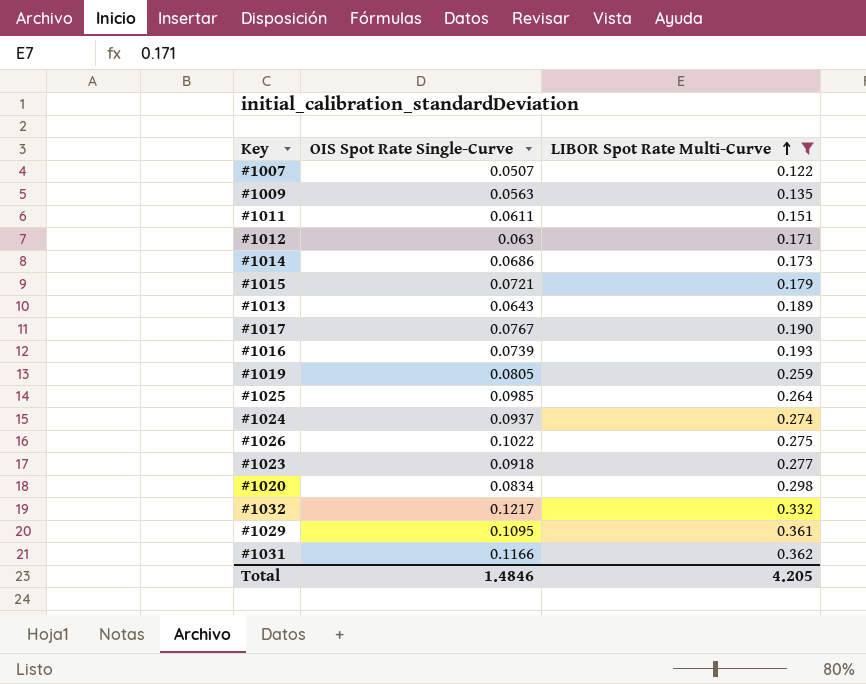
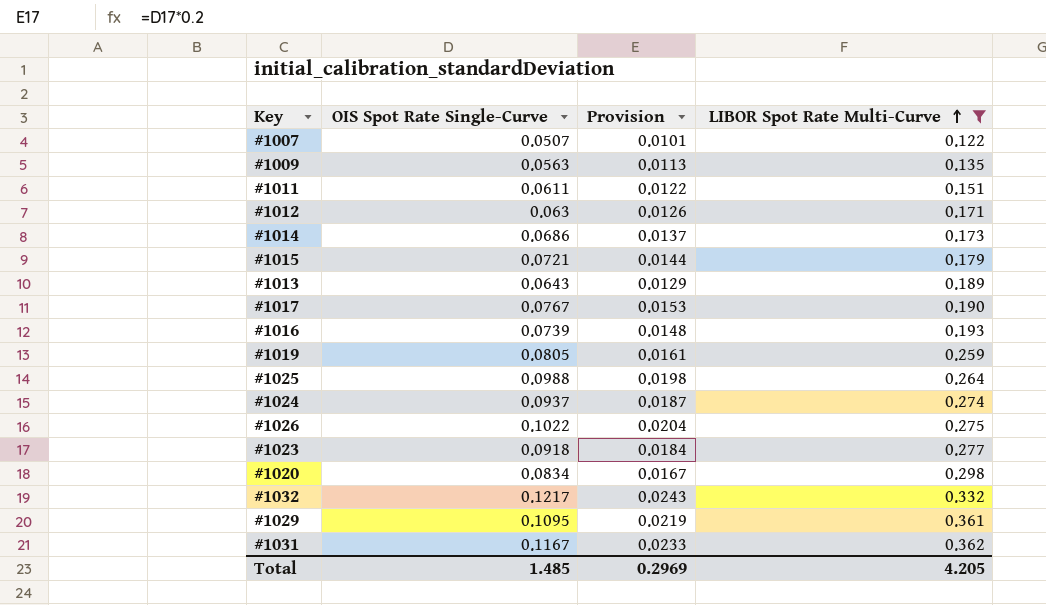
column Provision | formula: none -> [OIS Spot Rate Single-Curve] * 0.2
#1025 | OIS Spot Rate Single-Curve: 0.0985 -> 0.0988
#1031 | OIS Spot Rate Single-Curve: 0.1166 -> 0.1167
Total | OIS Spot Rate Single-Curve: 1.4846 -> 1.485

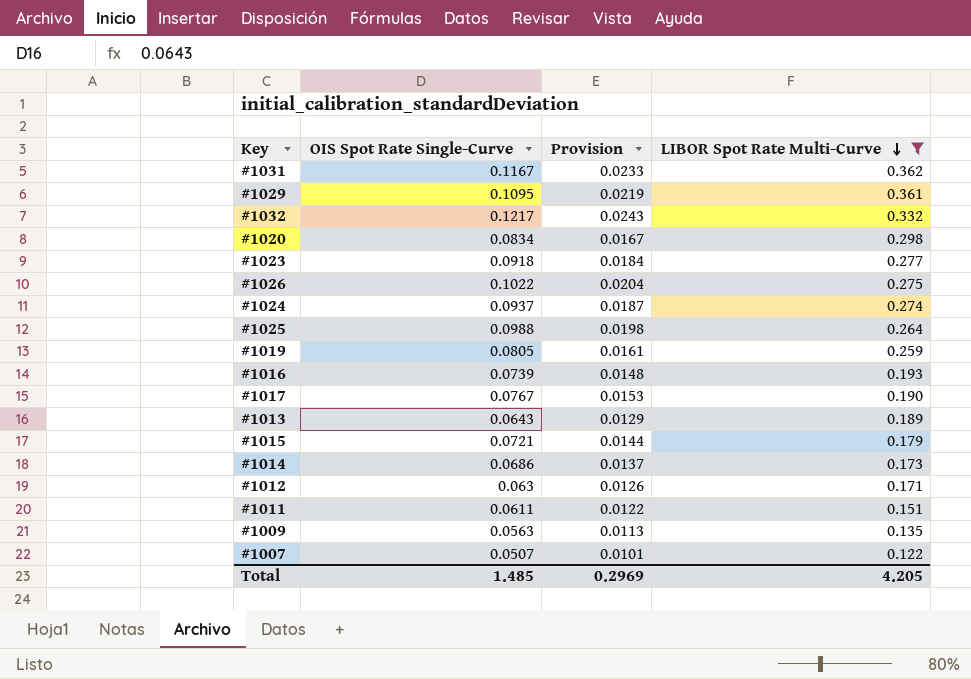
row order: LIBOR Spot Rate Multi-Curve ascending -> LIBOR Spot Rate Multi-Curve descending

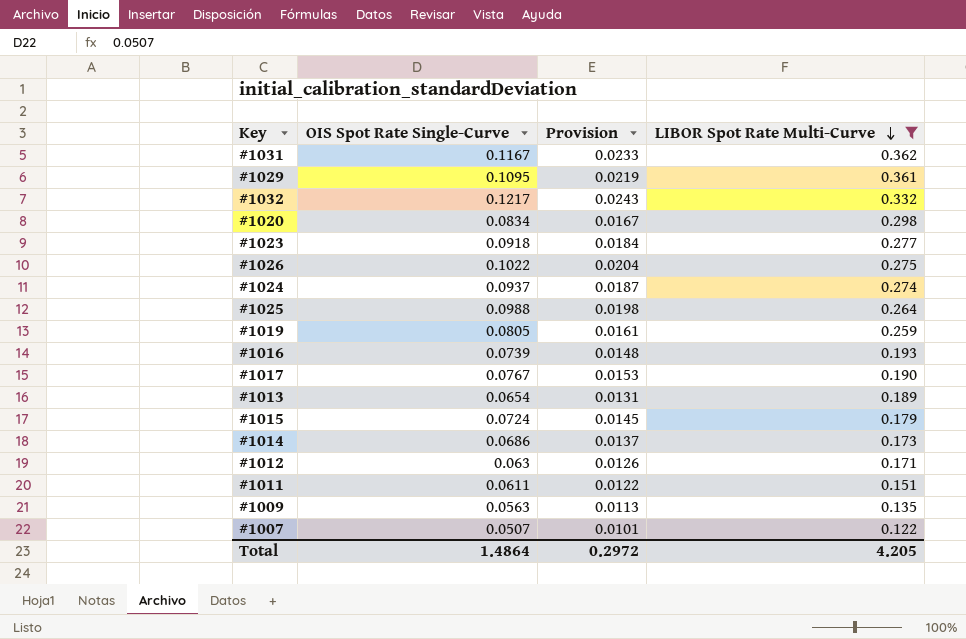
#1013 | OIS Spot Rate Single-Curve: 0.0643 -> 0.0654
#1013 | Provision: 0.0129 -> 0.0131
#1015 | OIS Spot Rate Single-Curve: 0.0721 -> 0.0724
#1015 | Provision: 0.0144 -> 0.0145
Total | OIS Spot Rate Single-Curve: 1.485 -> 1.4864
Total | Provision: 0.2969 -> 0.2972

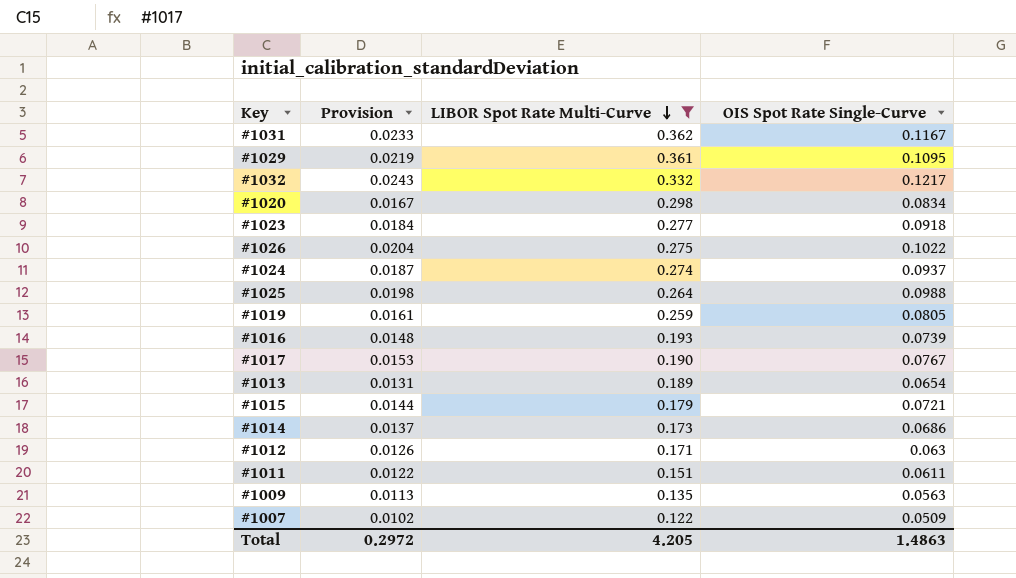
column OIS Spot Rate Single-Curve | position: 2 -> 4
#1015 | Provision: 0.0145 -> 0.0144
#1015 | OIS Spot Rate Single-Curve: 0.0724 -> 0.0721
#1007 | Provision: 0.0101 -> 0.0102
#1007 | OIS Spot Rate Single-Curve: 0.0507 -> 0.0509
Total | OIS Spot Rate Single-Curve: 1.4864 -> 1.4863

